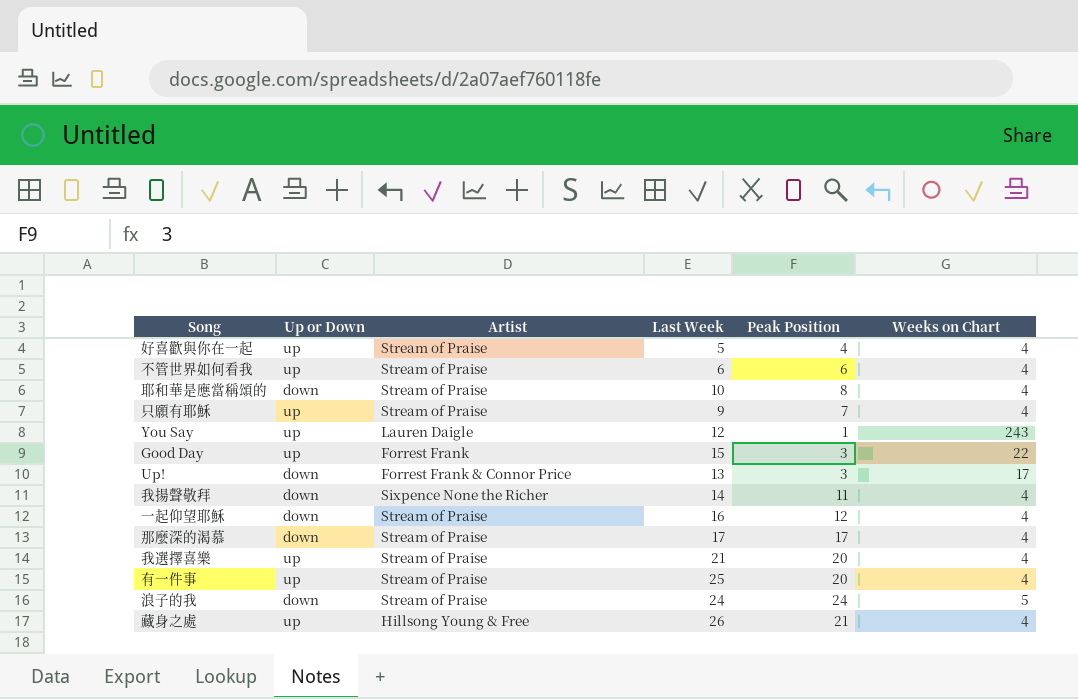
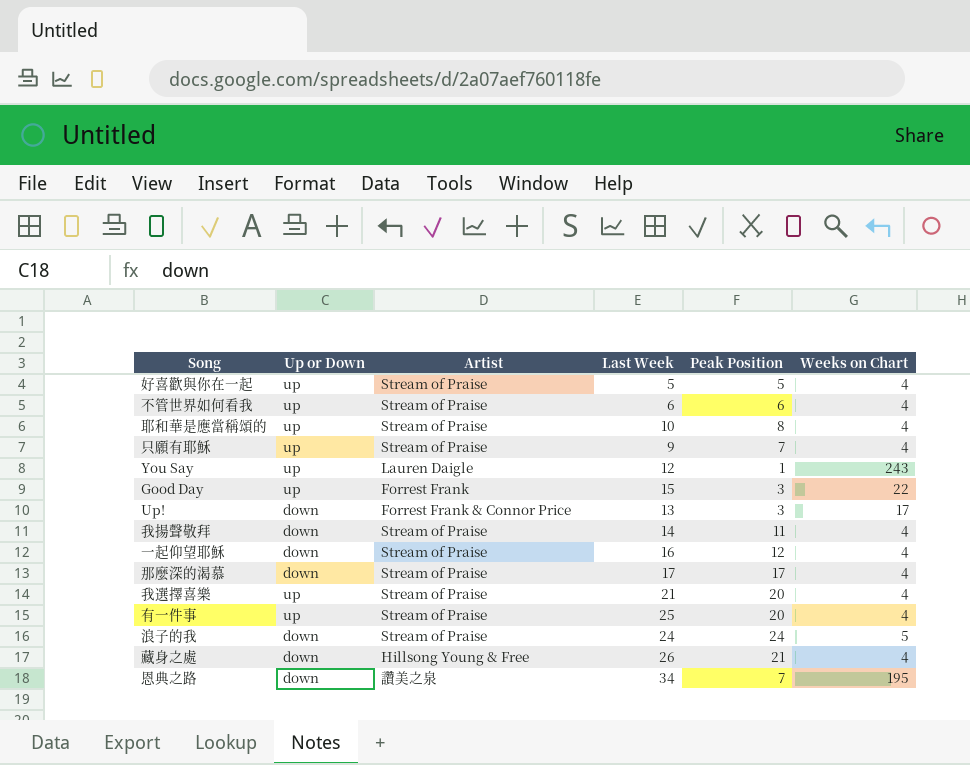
好喜歡與你在一起 | Peak Position: 4 -> 5
耶和華是應當稱頌的 | Up or Down: down -> up
我揚聲敬拜 | Artist: Sixpence None the Richer -> Stream of Praise
藏身之處 | Up or Down: up -> down
row 恩典之路: none -> down | 讚美之泉 | 34 | 7 | 195

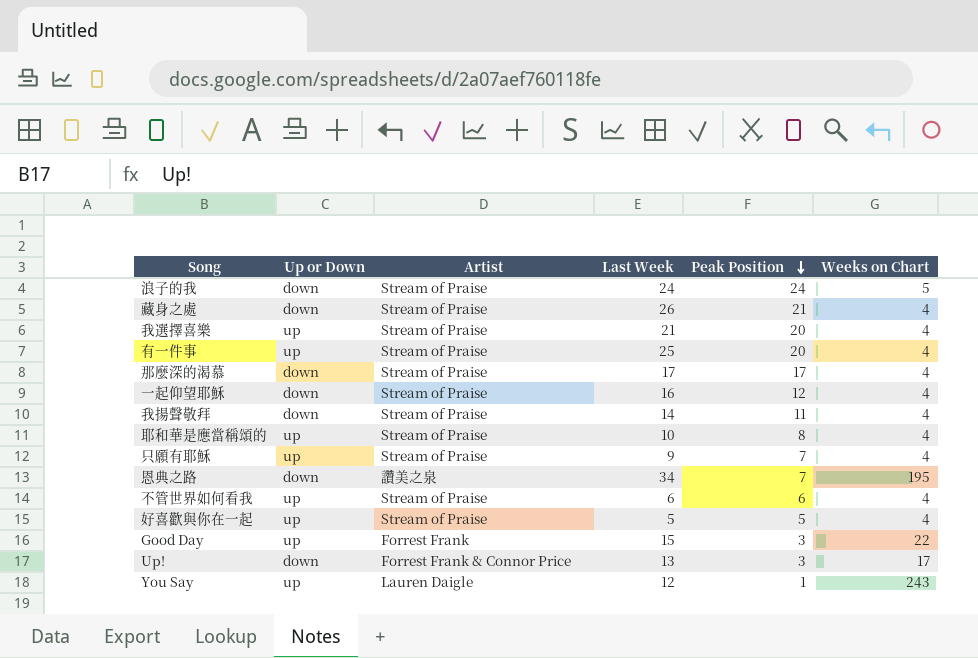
row order: none -> Peak Position descending
藏身之處 | Artist: Hillsong Young & Free -> Stream of Praise

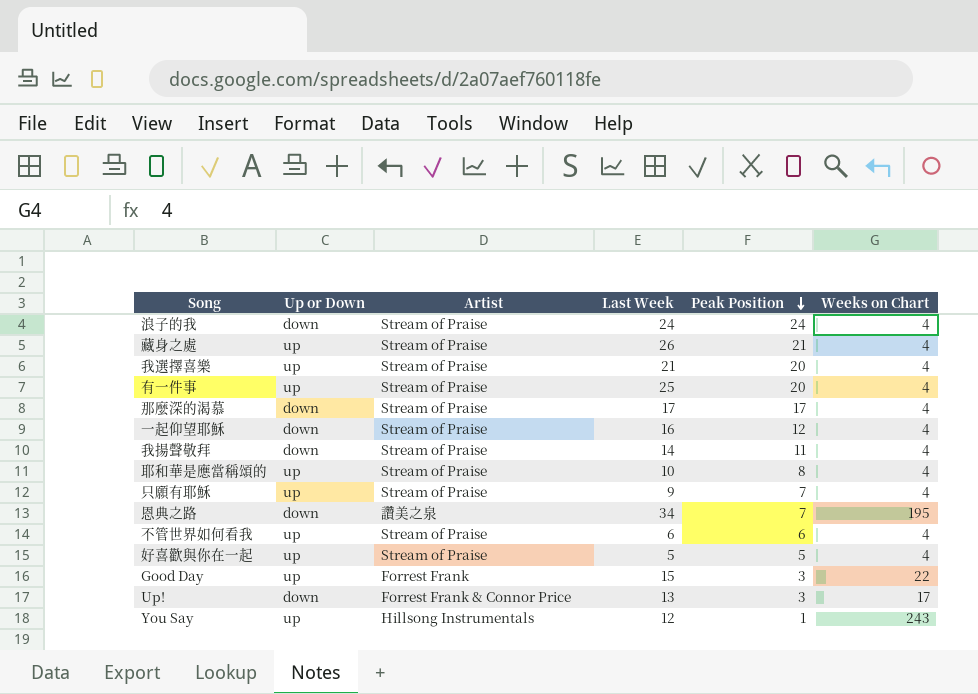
浪子的我 | Weeks on Chart: 5 -> 4
藏身之處 | Up or Down: down -> up
You Say | Artist: Lauren Daigle -> Hillsong Instrumentals

